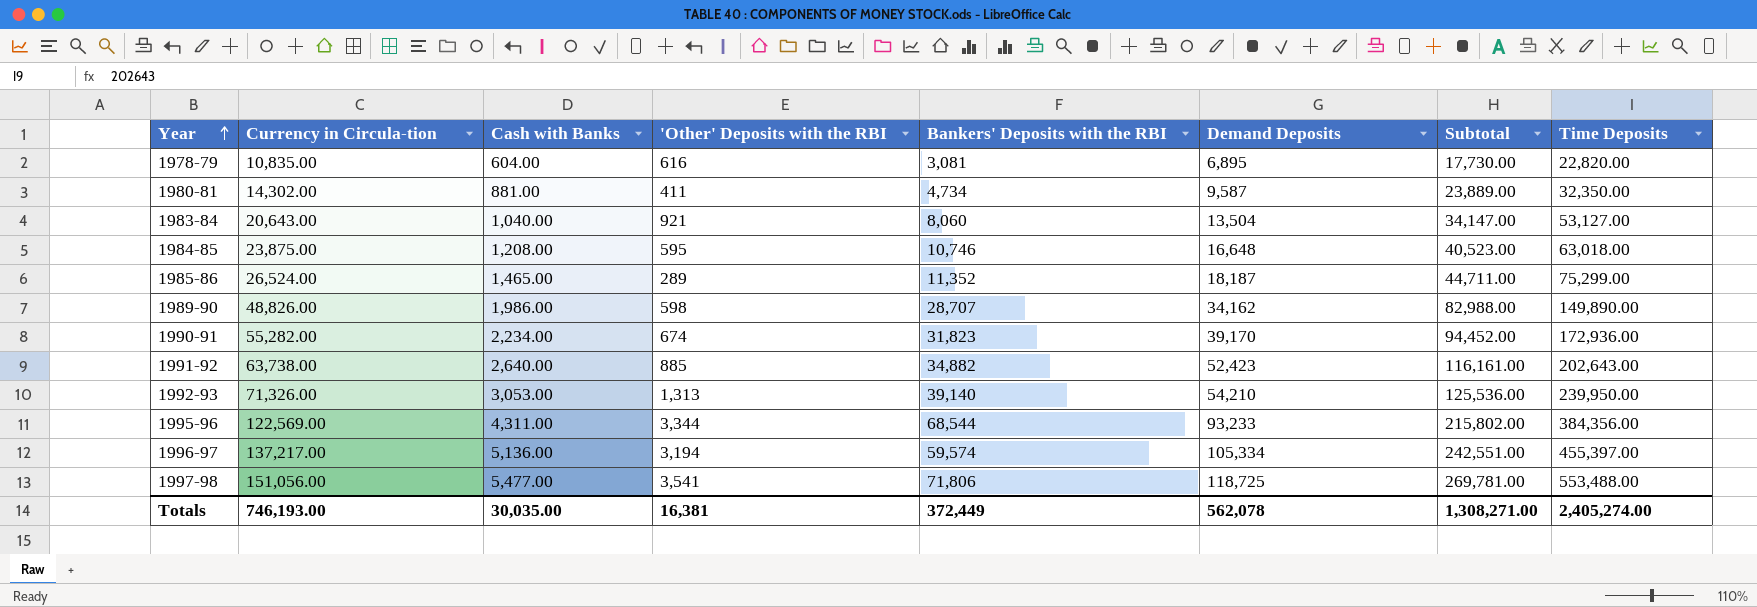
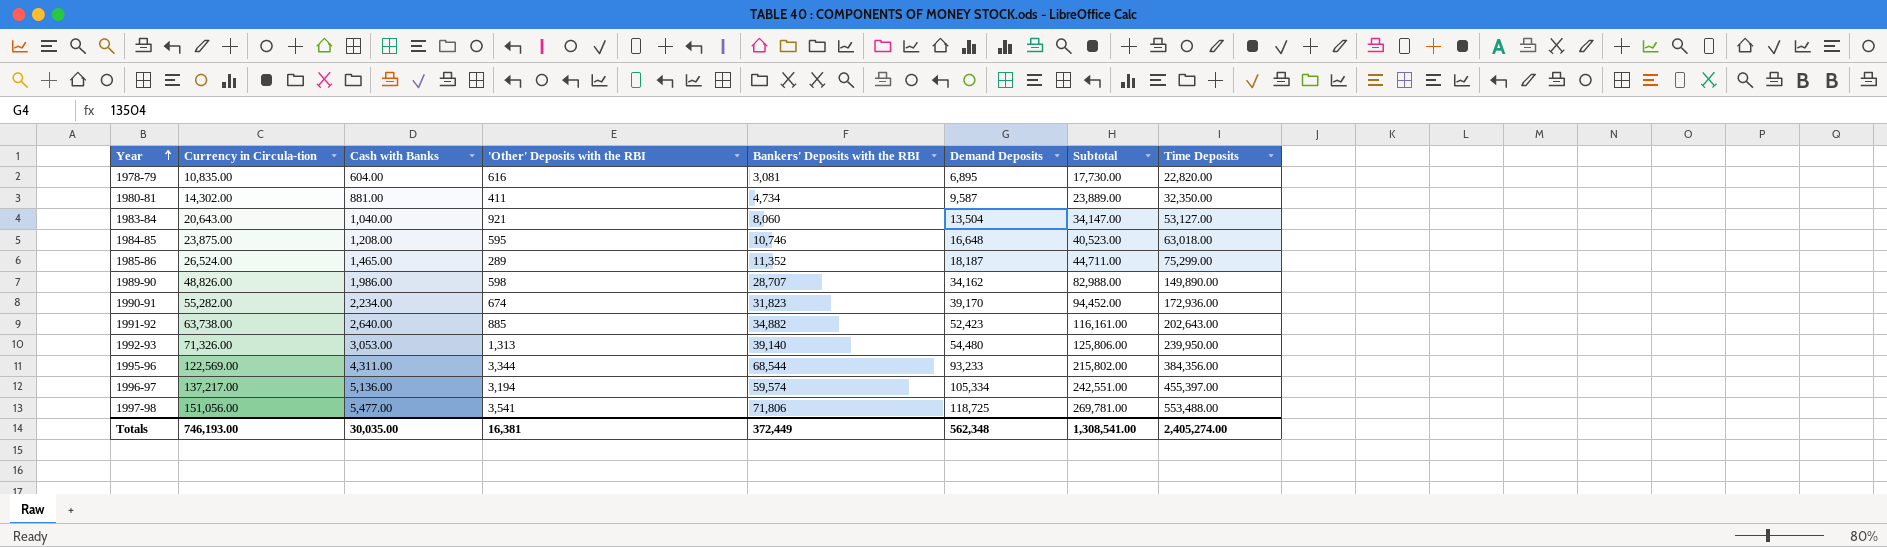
1992-93 | Demand Deposits: 54,210 -> 54,480
1992-93 | Subtotal: 125,536.00 -> 125,806.00
Totals | Demand Deposits: 562,078 -> 562,348
Totals | Subtotal: 1,308,271.00 -> 1,308,541.00

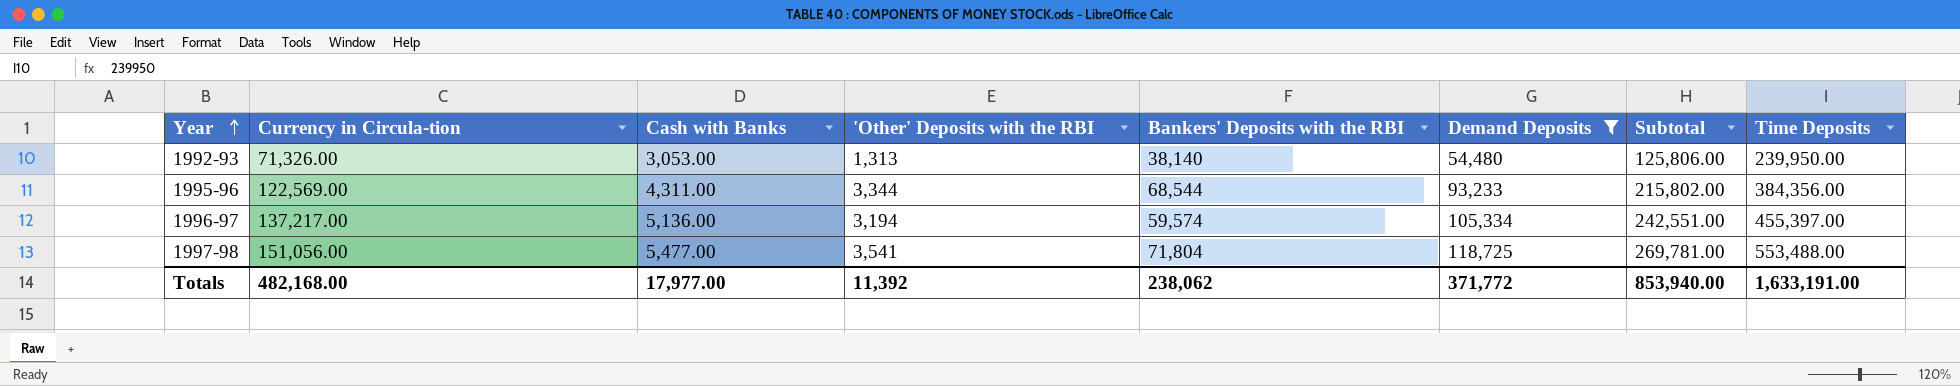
filter: none -> Demand Deposits >= 54,480
1992-93 | Bankers' Deposits with the RBI: 39,140 -> 38,140
1997-98 | Bankers' Deposits with the RBI: 71,806 -> 71,804
Totals | Currency in Circula-tion: 746,193.00 -> 482,168.00
Totals | Cash with Banks: 30,035.00 -> 17,977.00
Totals | 'Other' Deposits with the RBI: 16,381 -> 11,392
Totals | Bankers' Deposits with the RBI: 372,449 -> 238,062
Totals | Demand Deposits: 562,348 -> 371,772
Totals | Subtotal: 1,308,541.00 -> 853,940.00
Totals | Time Deposits: 2,405,274.00 -> 1,633,191.00

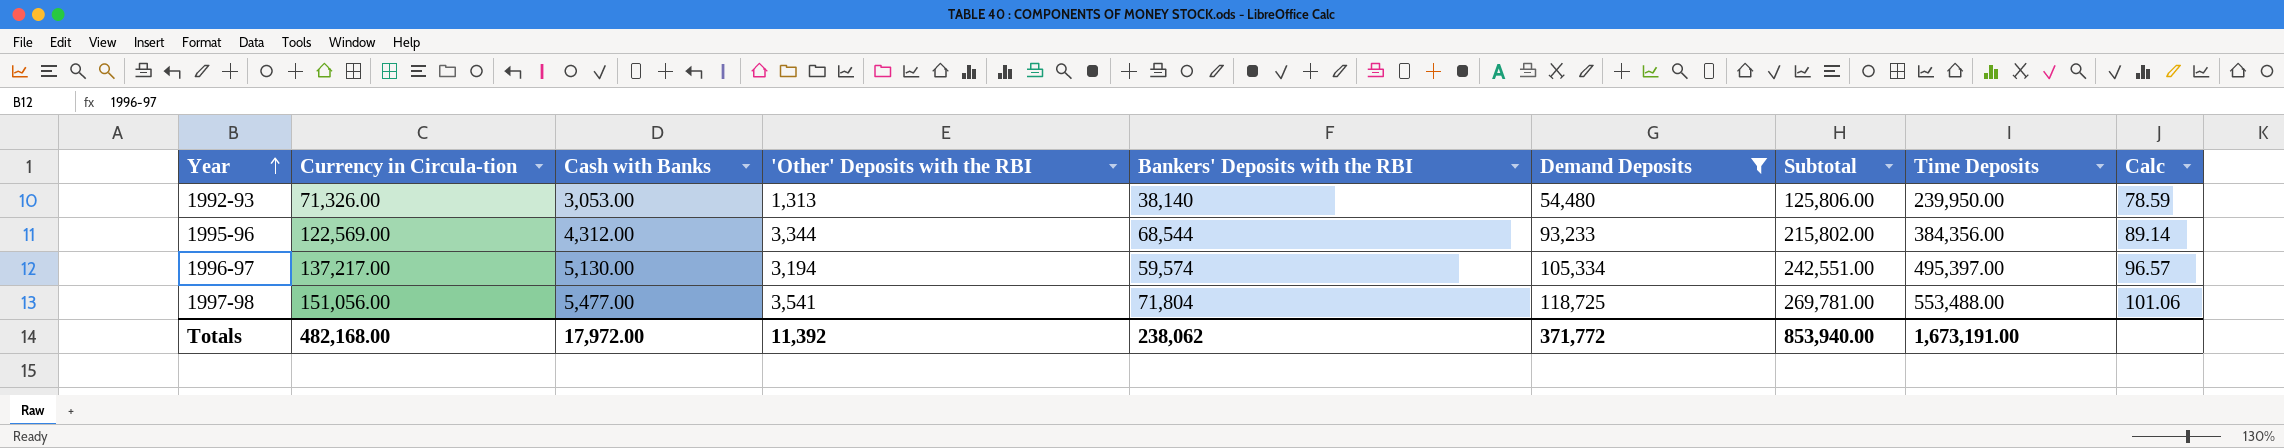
column Calc | formula: none -> [Time Deposits] / [Cash with Banks]
1995-96 | Cash with Banks: 4,311.00 -> 4,312.00
1996-97 | Cash with Banks: 5,136.00 -> 5,130.00
1996-97 | Time Deposits: 455,397.00 -> 495,397.00
Totals | Cash with Banks: 17,977.00 -> 17,972.00
Totals | Time Deposits: 1,633,191.00 -> 1,673,191.00

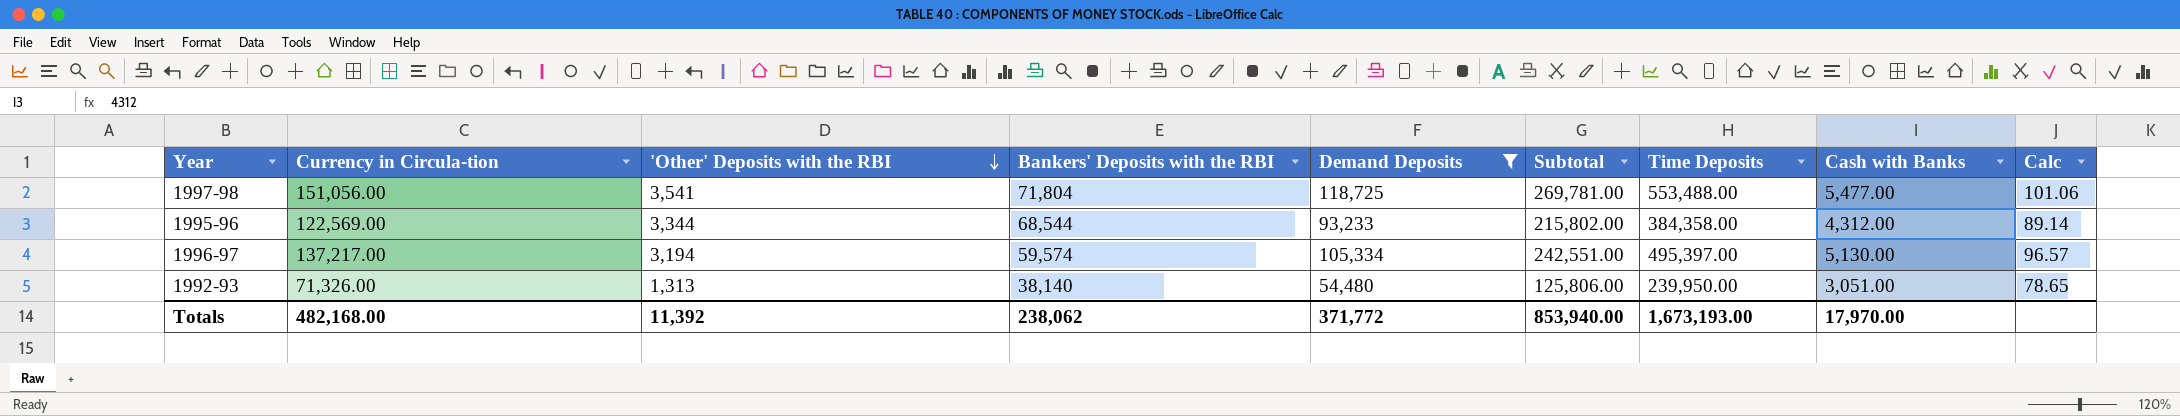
row order: Year ascending -> 'Other' Deposits with the RBI descending
column Cash with Banks | position: 3 -> 8
1995-96 | Time Deposits: 384,356.00 -> 384,358.00
1992-93 | Cash with Banks: 3,053.00 -> 3,051.00
1992-93 | Calc: 78.59 -> 78.65
Totals | Time Deposits: 1,673,191.00 -> 1,673,193.00
Totals | Cash with Banks: 17,972.00 -> 17,970.00

